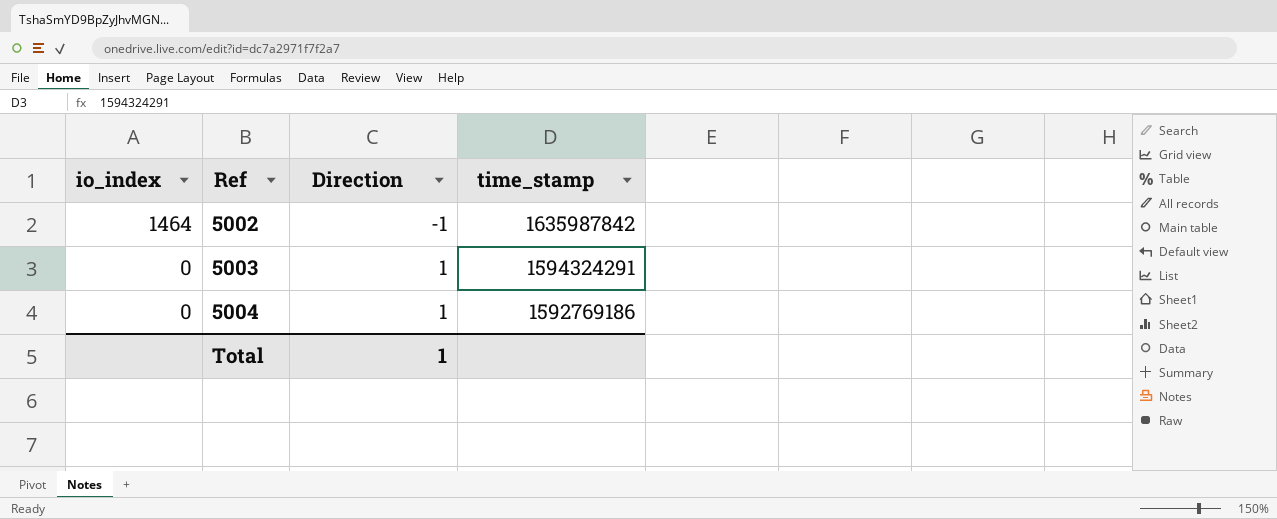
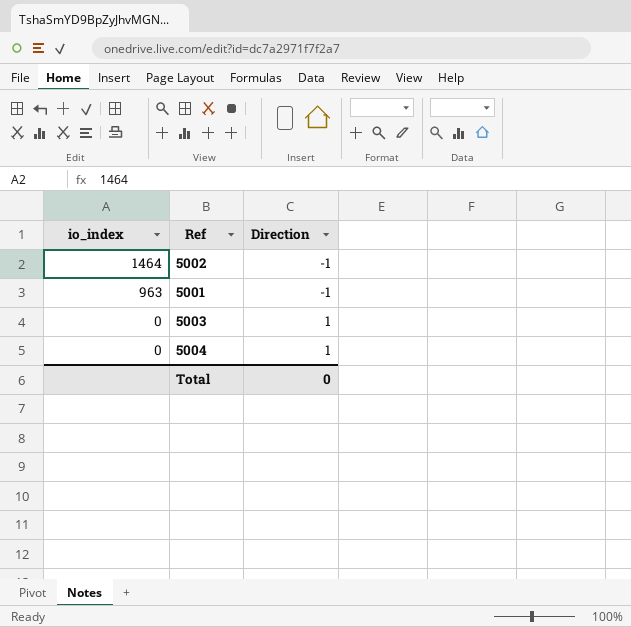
column time_stamp | position: 4 -> none
row 5001: none -> 963 | -1
Total | Direction: 1 -> 0

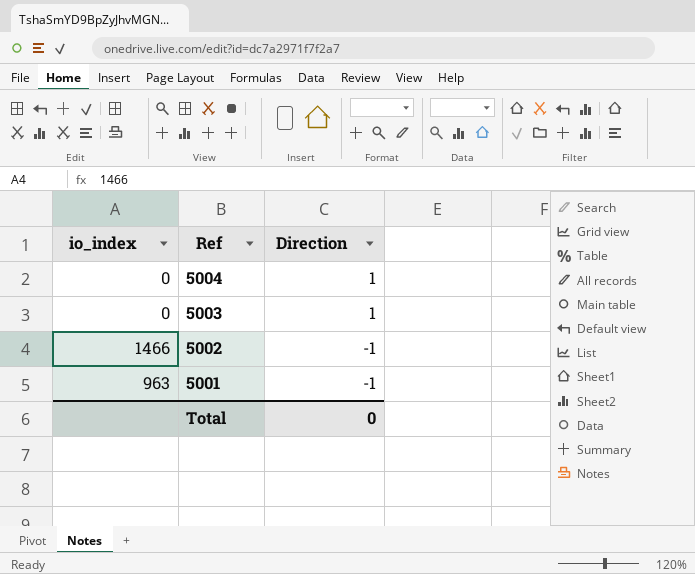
row order: io_index descending -> Ref descending
5002 | io_index: 1464 -> 1466

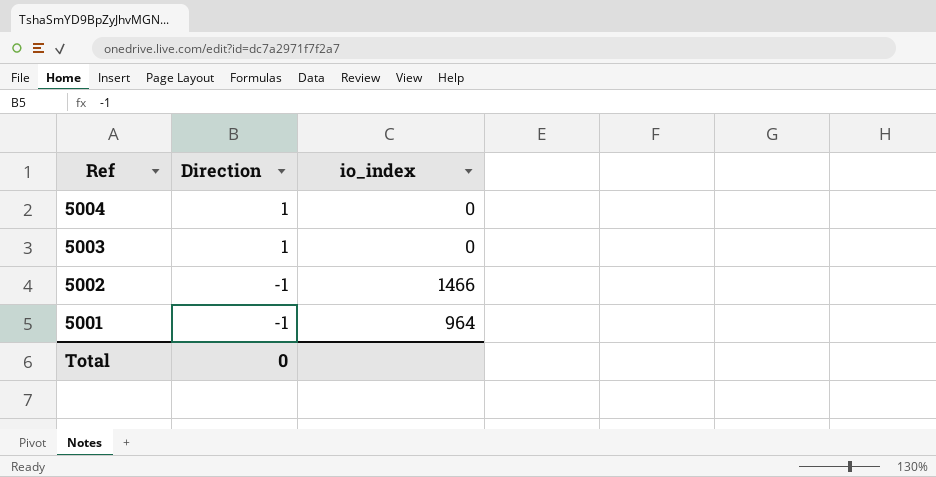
column io_index | position: 1 -> 3
5001 | io_index: 963 -> 964

